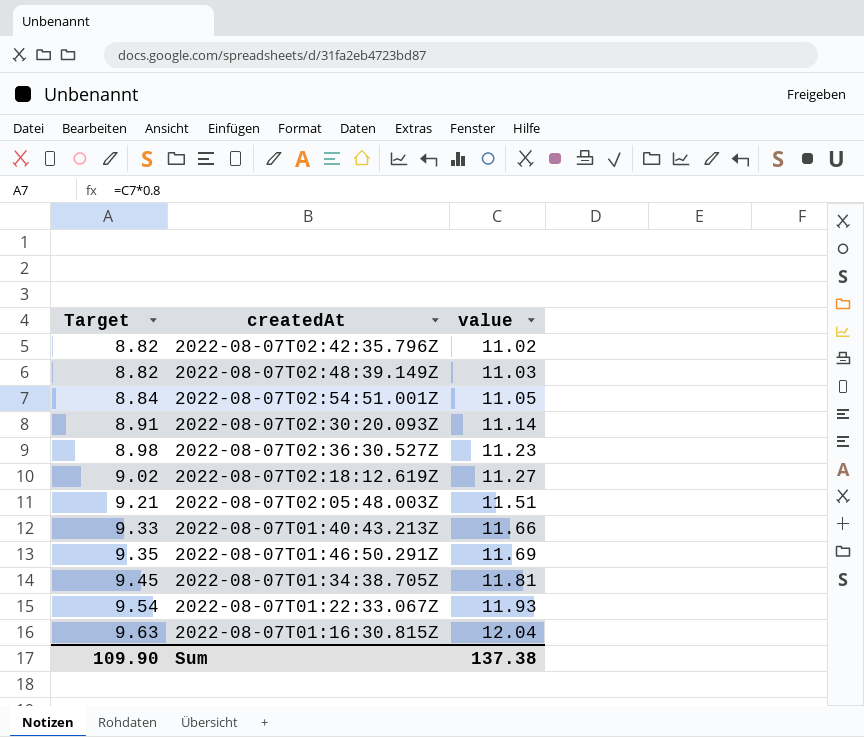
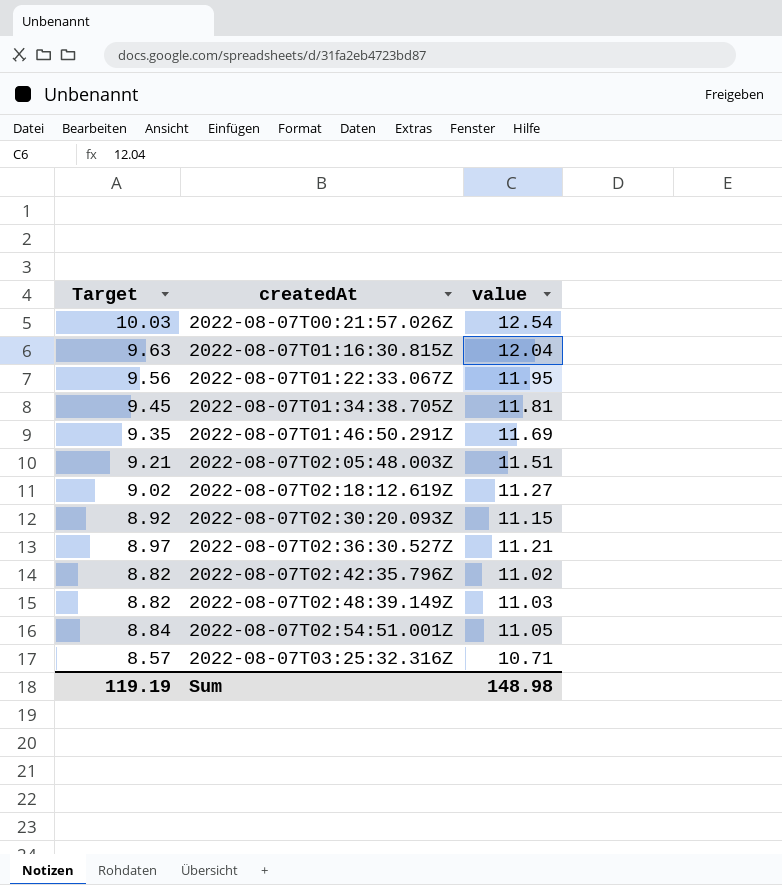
row order: Target ascending -> createdAt ascending
row 2022-08-07T01:40:43.213Z: 9.33 | 11.66 -> none
row 2022-08-07T00:21:57.026Z: none -> 10.03 | 12.54
2022-08-07T01:22:33.067Z | Target: 9.54 -> 9.56
2022-08-07T01:22:33.067Z | value: 11.93 -> 11.95
2022-08-07T02:30:20.093Z | Target: 8.91 -> 8.92
2022-08-07T02:30:20.093Z | value: 11.14 -> 11.15
2022-08-07T02:36:30.527Z | Target: 8.98 -> 8.97
2022-08-07T02:36:30.527Z | value: 11.23 -> 11.21
row 2022-08-07T03:25:32.316Z: none -> 8.57 | 10.71
Sum | Target: 109.90 -> 119.19
Sum | value: 137.38 -> 148.98

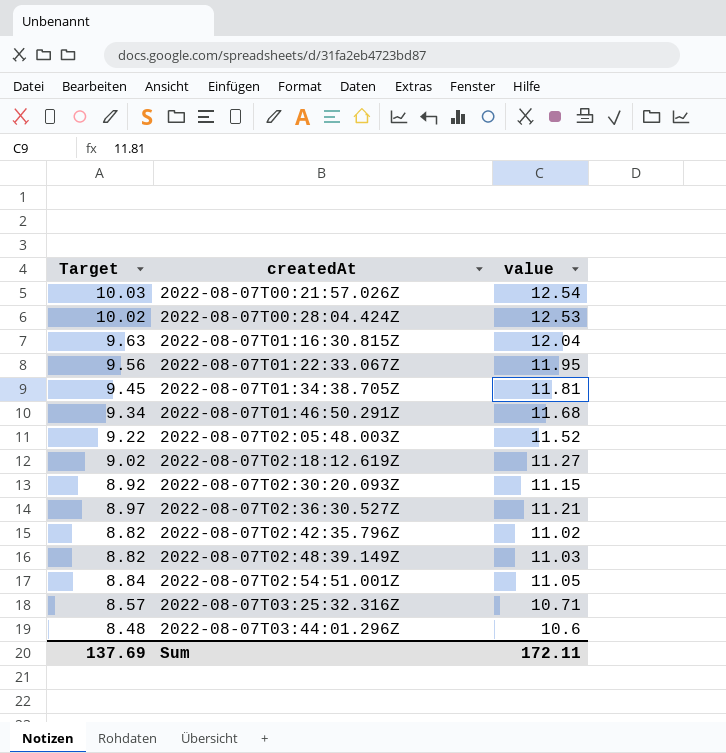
row 2022-08-07T00:28:04.424Z: none -> 10.02 | 12.53
2022-08-07T01:46:50.291Z | Target: 9.35 -> 9.34
2022-08-07T01:46:50.291Z | value: 11.69 -> 11.68
2022-08-07T02:05:48.003Z | Target: 9.21 -> 9.22
2022-08-07T02:05:48.003Z | value: 11.51 -> 11.52
row 2022-08-07T03:44:01.296Z: none -> 8.48 | 10.6
Sum | Target: 119.19 -> 137.69
Sum | value: 148.98 -> 172.11

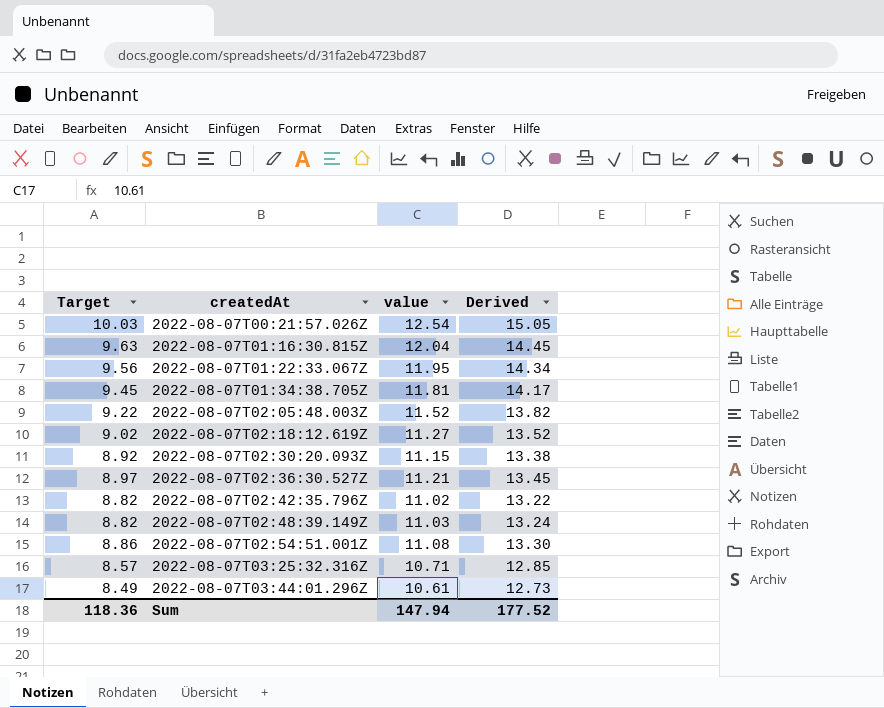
column Derived | formula: none -> [value] * 1.2
row 2022-08-07T00:28:04.424Z: 10.02 | 12.53 -> none
row 2022-08-07T01:46:50.291Z: 9.34 | 11.68 -> none
2022-08-07T02:54:51.001Z | Target: 8.84 -> 8.86
2022-08-07T02:54:51.001Z | value: 11.05 -> 11.08
2022-08-07T03:44:01.296Z | Target: 8.48 -> 8.49
2022-08-07T03:44:01.296Z | value: 10.6 -> 10.61
Sum | Target: 137.69 -> 118.36
Sum | value: 172.11 -> 147.94

